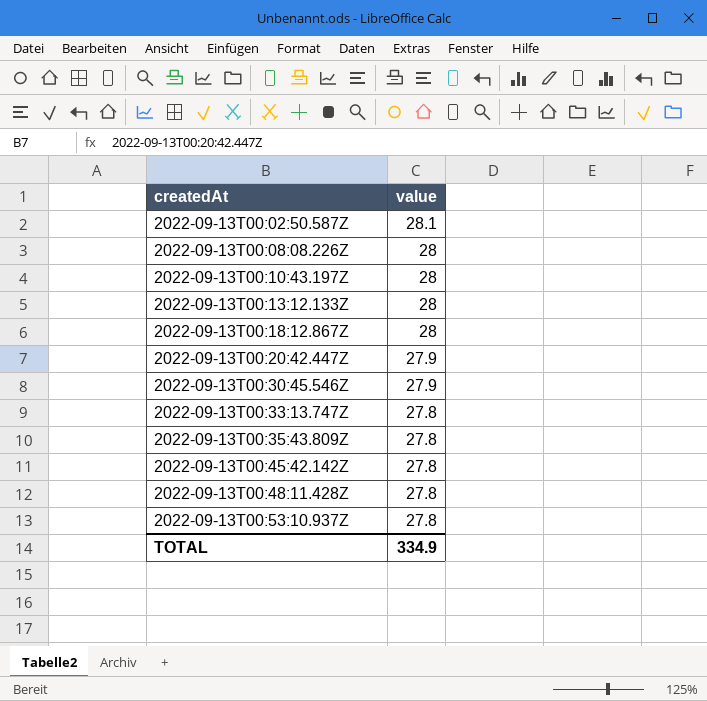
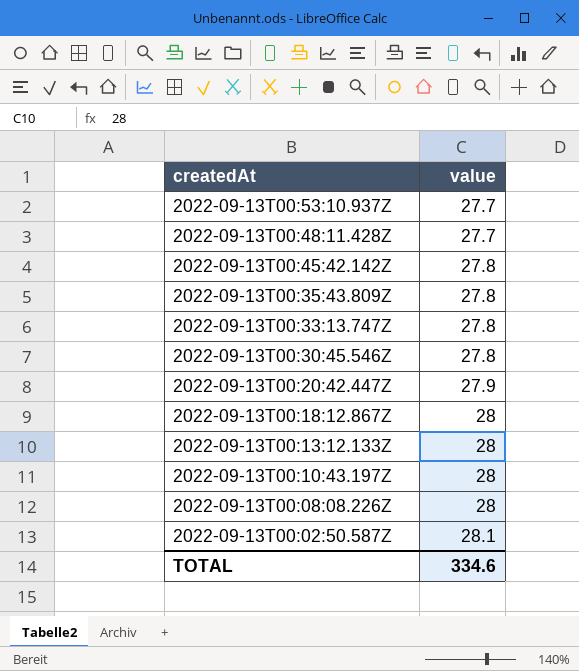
row order: createdAt ascending -> createdAt descending
2022-09-13T00:53:10.937Z | value: 27.8 -> 27.7
2022-09-13T00:48:11.428Z | value: 27.8 -> 27.7
2022-09-13T00:30:45.546Z | value: 27.9 -> 27.8
TOTAL | value: 334.9 -> 334.6

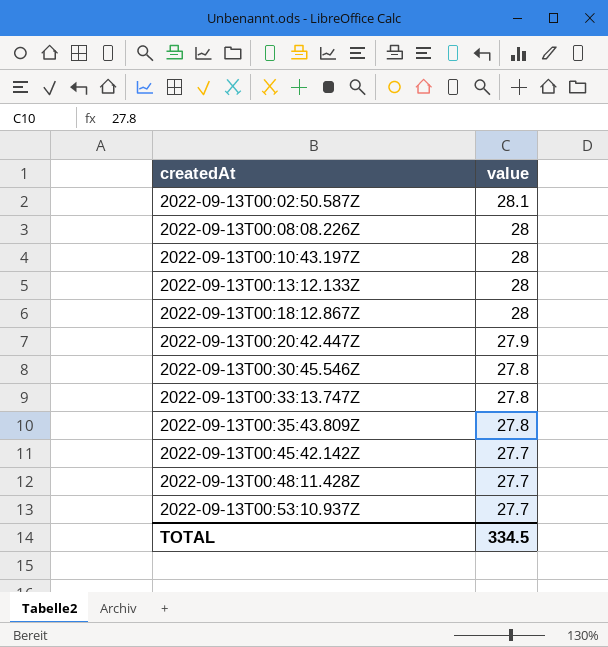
row order: createdAt descending -> createdAt ascending
2022-09-13T00:45:42.142Z | value: 27.8 -> 27.7
TOTAL | value: 334.6 -> 334.5

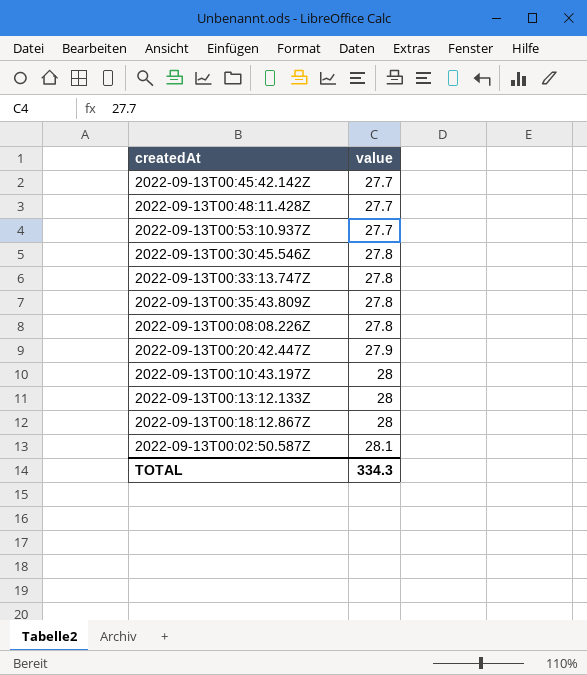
row order: createdAt ascending -> value ascending
2022-09-13T00:08:08.226Z | value: 28 -> 27.8
TOTAL | value: 334.5 -> 334.3

